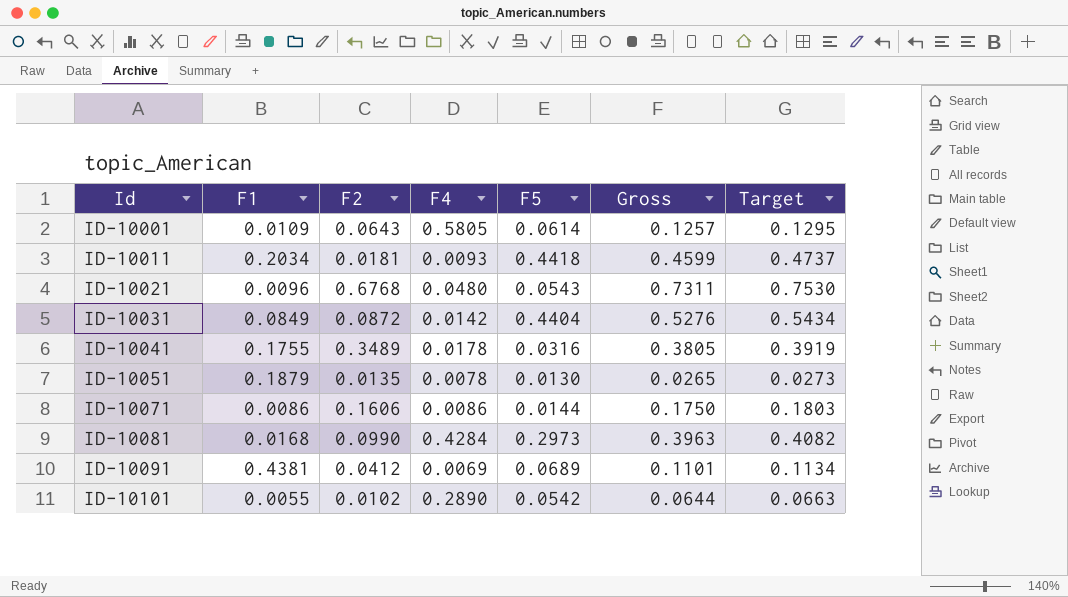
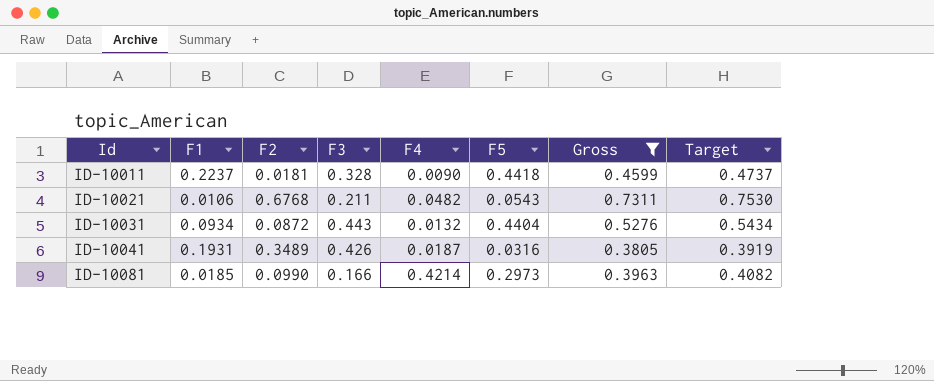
filter: none -> Gross >= 0.3805
column F3 | position: none -> 4
ID-10011 | F1: 0.2034 -> 0.2237
ID-10011 | F4: 0.0093 -> 0.0090
ID-10021 | F1: 0.0096 -> 0.0106
ID-10021 | F4: 0.0480 -> 0.0482
ID-10031 | F1: 0.0849 -> 0.0934
ID-10031 | F4: 0.0142 -> 0.0132
ID-10041 | F1: 0.1755 -> 0.1931
ID-10041 | F4: 0.0178 -> 0.0187
ID-10081 | F1: 0.0168 -> 0.0185
ID-10081 | F4: 0.4284 -> 0.4214

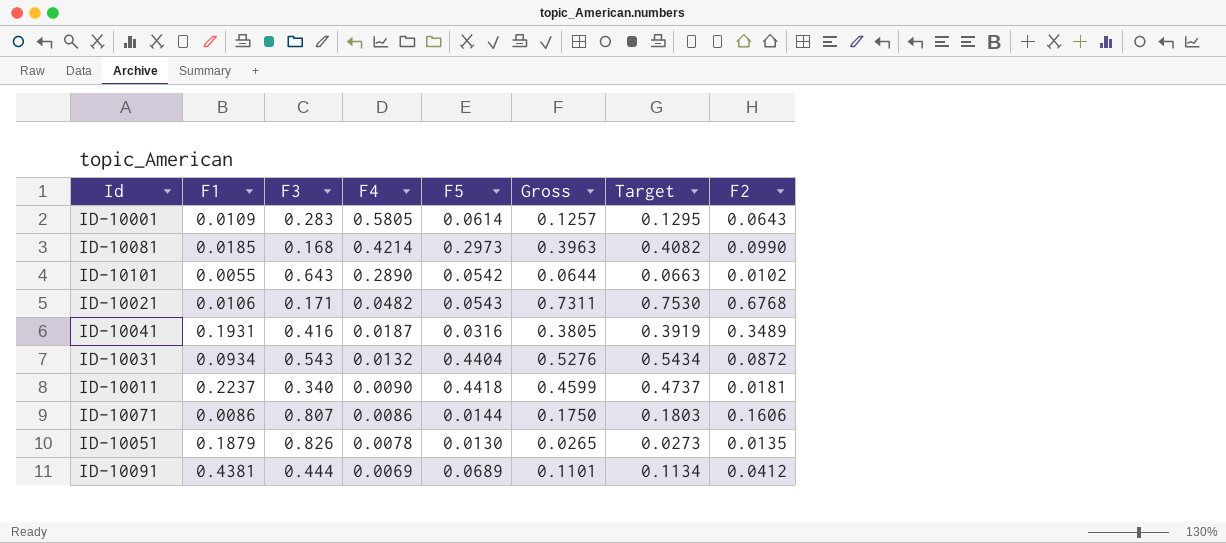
filter: Gross >= 0.3805 -> none
row order: Id ascending -> F4 descending
column F2 | position: 3 -> 8
ID-10081 | F3: 0.166 -> 0.168
ID-10021 | F3: 0.211 -> 0.171
ID-10041 | F3: 0.426 -> 0.416
ID-10031 | F3: 0.443 -> 0.543
ID-10011 | F3: 0.328 -> 0.340

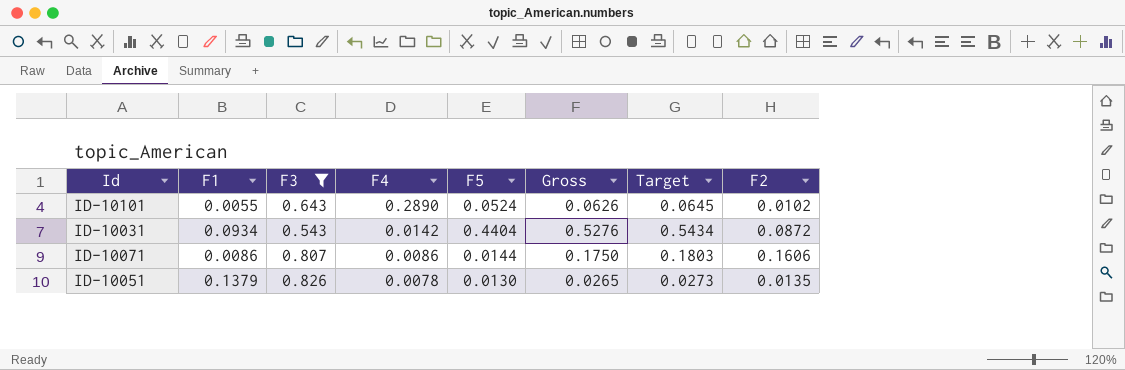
filter: none -> F3 >= 0.543
ID-10101 | F5: 0.0542 -> 0.0524
ID-10101 | Gross: 0.0644 -> 0.0626
ID-10101 | Target: 0.0663 -> 0.0645
ID-10031 | F4: 0.0132 -> 0.0142
ID-10051 | F1: 0.1879 -> 0.1379

